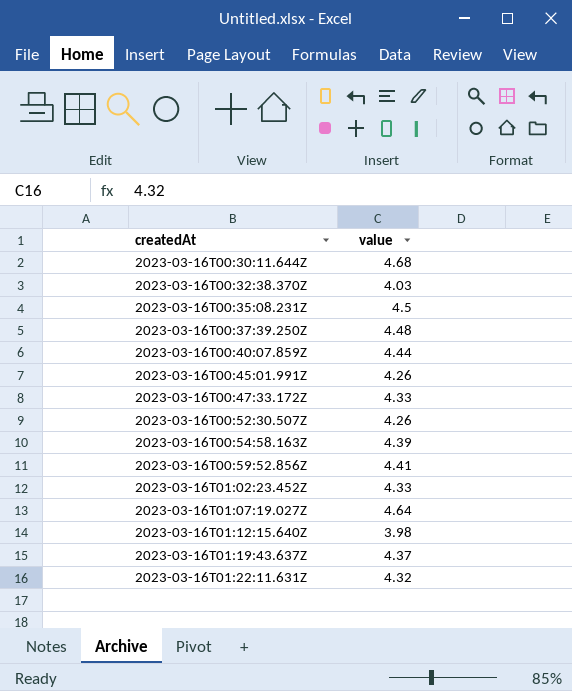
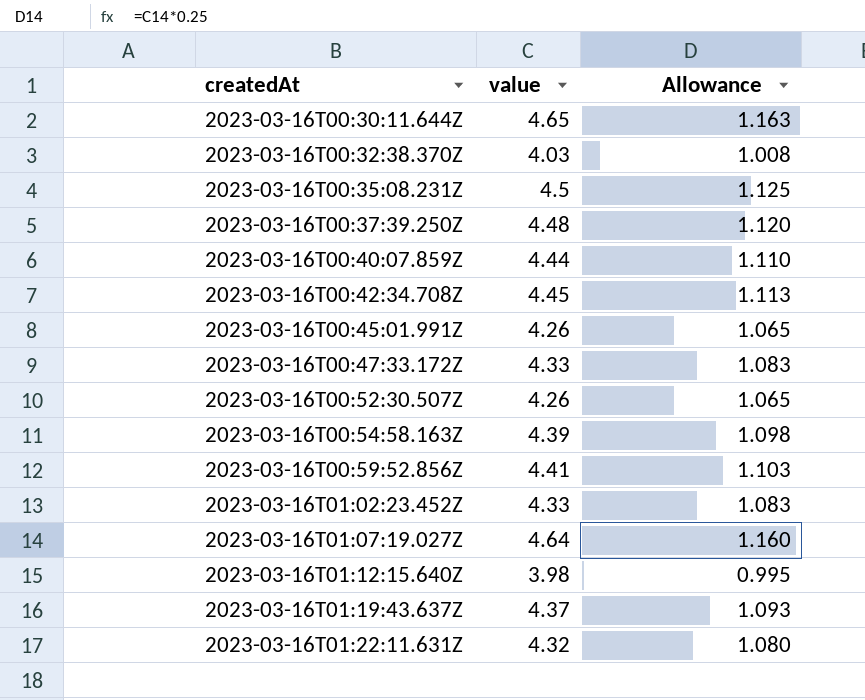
column Allowance | formula: none -> [value] * 0.25
2023-03-16T00:30:11.644Z | value: 4.68 -> 4.65
row 2023-03-16T00:42:34.708Z: none -> 4.45 | 1.113

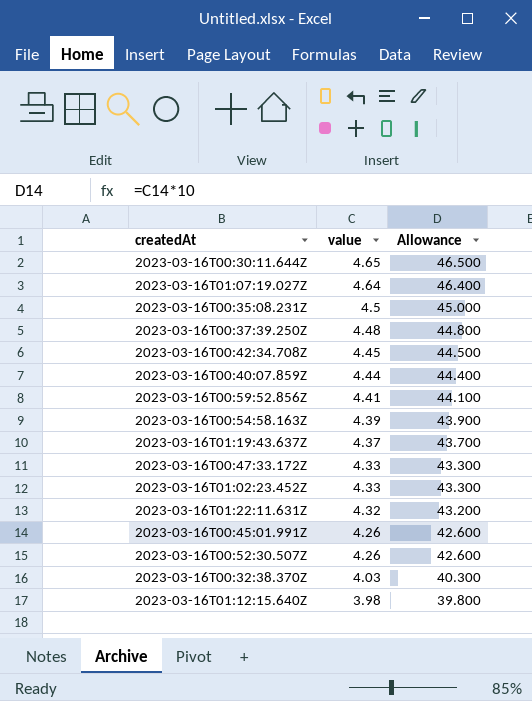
row order: createdAt ascending -> value descending
column Allowance | formula: [value] * 0.25 -> [value] * 10

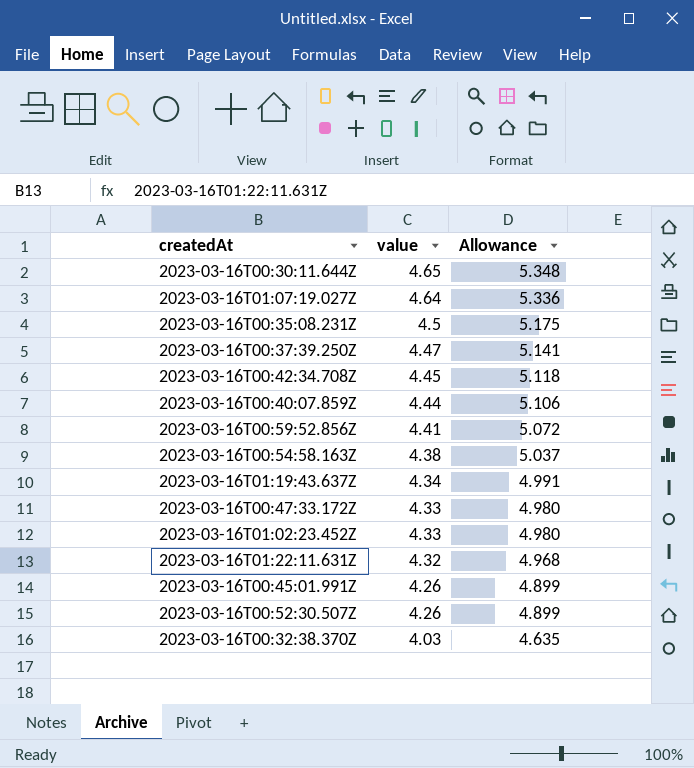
column Allowance | formula: [value] * 10 -> [value] * 1.15
row 2023-03-16T01:12:15.640Z: 3.98 | 39.800 -> none
2023-03-16T00:37:39.250Z | value: 4.48 -> 4.47
2023-03-16T00:54:58.163Z | value: 4.39 -> 4.38
2023-03-16T01:19:43.637Z | value: 4.37 -> 4.34

